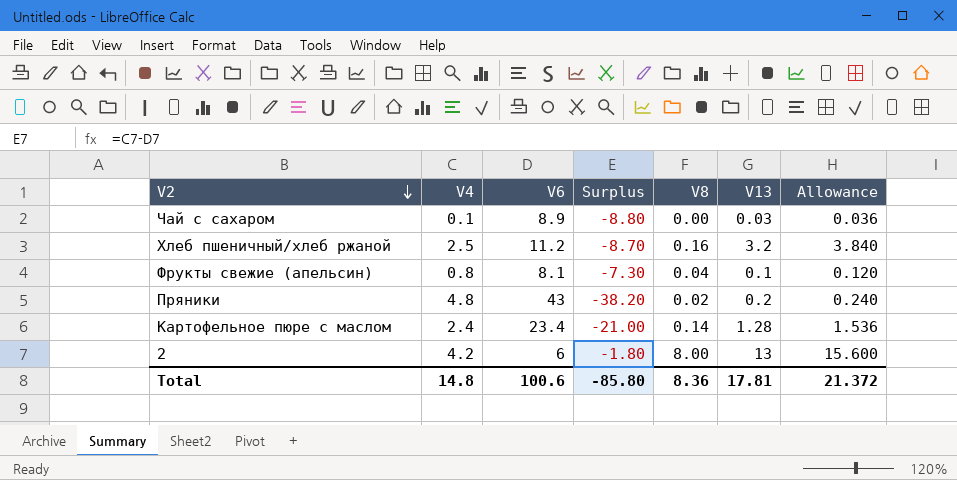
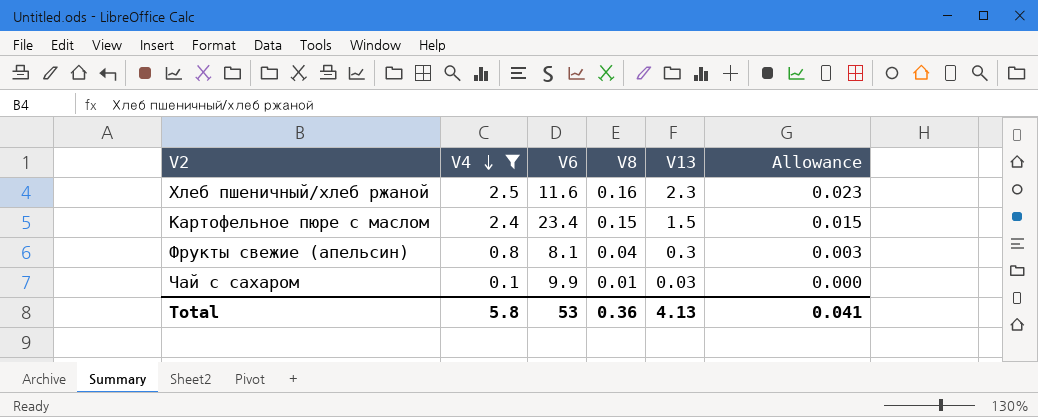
filter: none -> V4 <= 2.5
row order: V2 descending -> V4 descending
column Surplus | formula: [V4] - [V6] -> none
column Allowance | formula: [V13] * 1.2 -> [V13] * 0.01
Хлеб пшеничный/хлеб ржаной | V6: 11.2 -> 11.6
Хлеб пшеничный/хлеб ржаной | V13: 3.2 -> 2.3
Картофельное пюре с маслом | V8: 0.14 -> 0.15
Картофельное пюре с маслом | V13: 1.28 -> 1.5
Фрукты свежие (апельсин) | V13: 0.1 -> 0.3
Чай с сахаром | V6: 8.9 -> 9.9
Чай с сахаром | V8: 0.00 -> 0.01
Total | V4: 14.8 -> 5.8
Total | V6: 100.6 -> 53
Total | V8: 8.36 -> 0.36
Total | V13: 17.81 -> 4.13
Total | Allowance: 21.372 -> 0.041

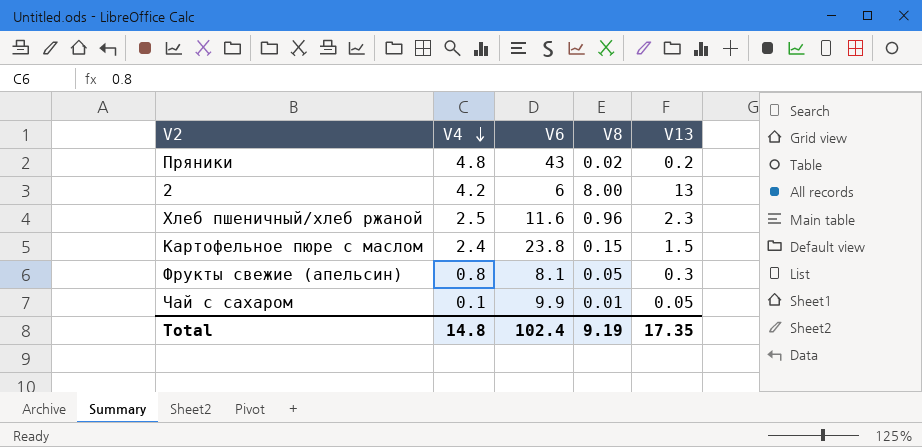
filter: V4 <= 2.5 -> none
column Allowance | formula: [V13] * 0.01 -> none
Хлеб пшеничный/хлеб ржаной | V8: 0.16 -> 0.96
Картофельное пюре с маслом | V6: 23.4 -> 23.8
Фрукты свежие (апельсин) | V8: 0.04 -> 0.05
Чай с сахаром | V13: 0.03 -> 0.05
Total | V4: 5.8 -> 14.8
Total | V6: 53 -> 102.4
Total | V8: 0.36 -> 9.19
Total | V13: 4.13 -> 17.35

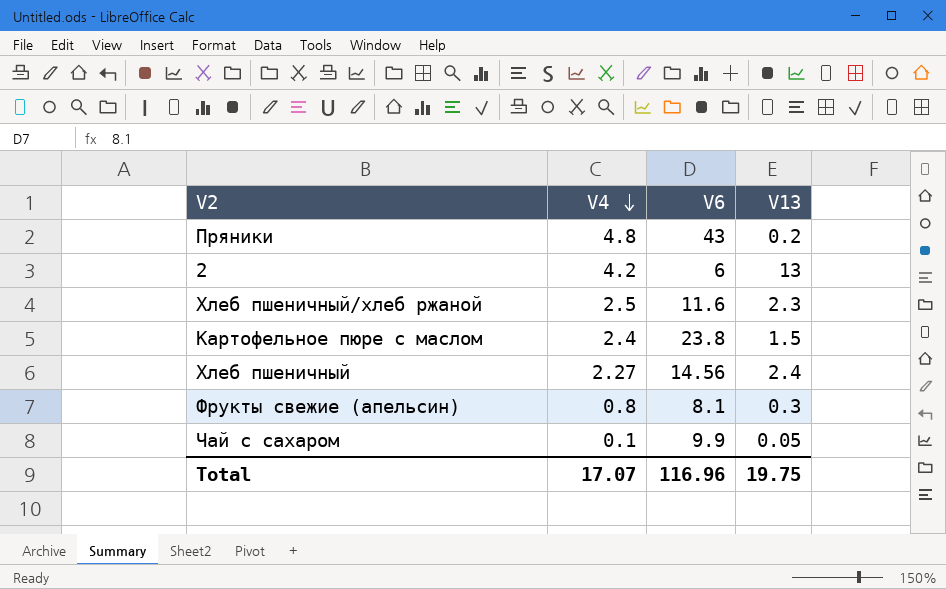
column V8 | position: 4 -> none
row Хлеб пшеничный: none -> 2.27 | 14.56 | 2.4
Total | V4: 14.8 -> 17.07
Total | V6: 102.4 -> 116.96
Total | V13: 17.35 -> 19.75

